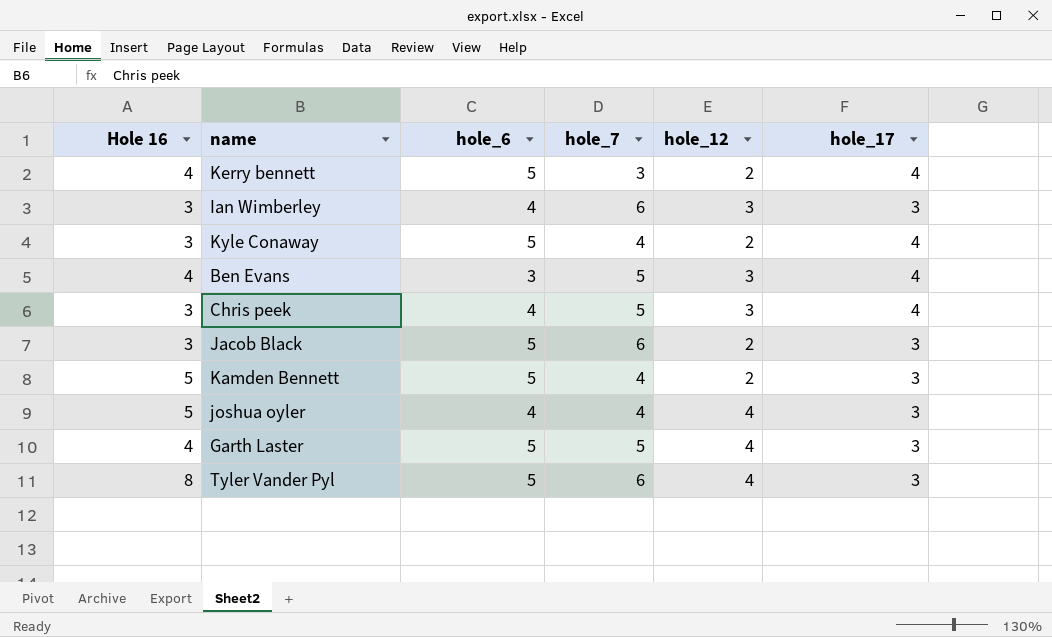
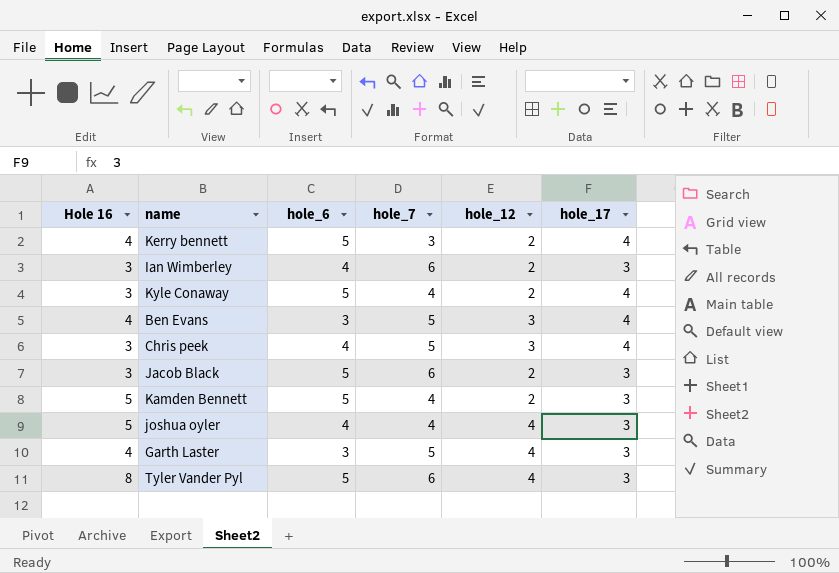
Ian Wimberley | hole_12: 3 -> 2
Garth Laster | hole_6: 5 -> 3

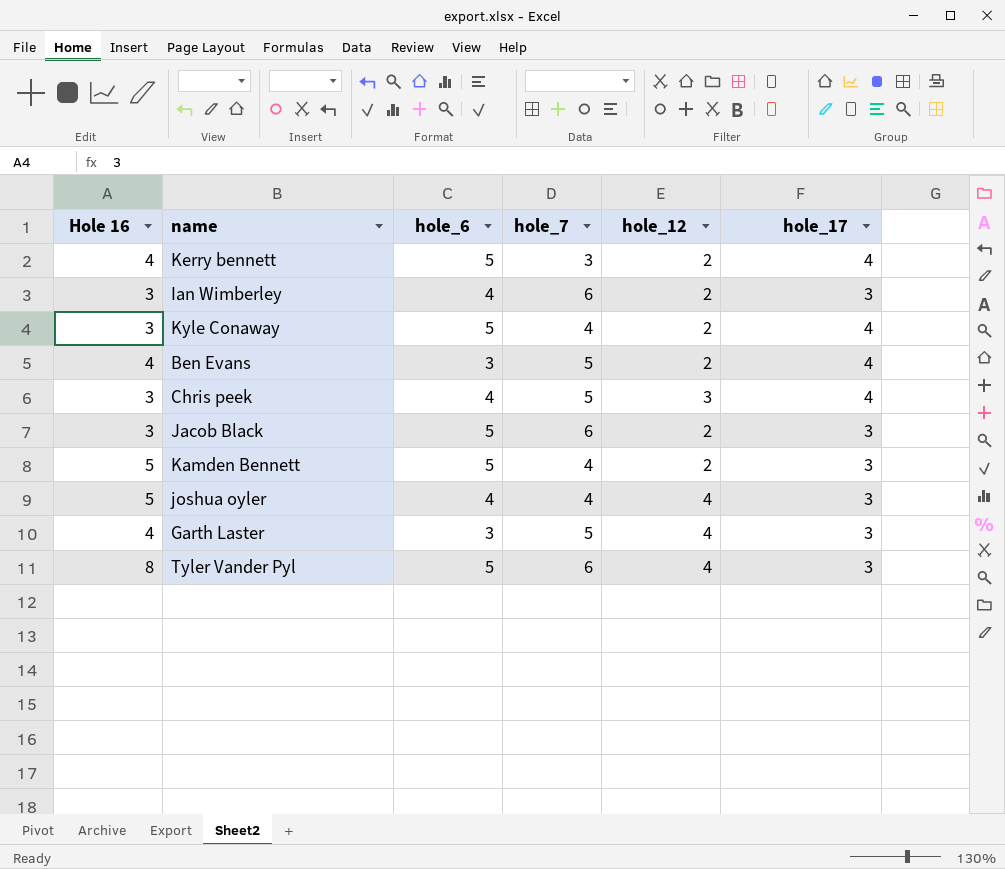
Ben Evans | hole_12: 3 -> 2

